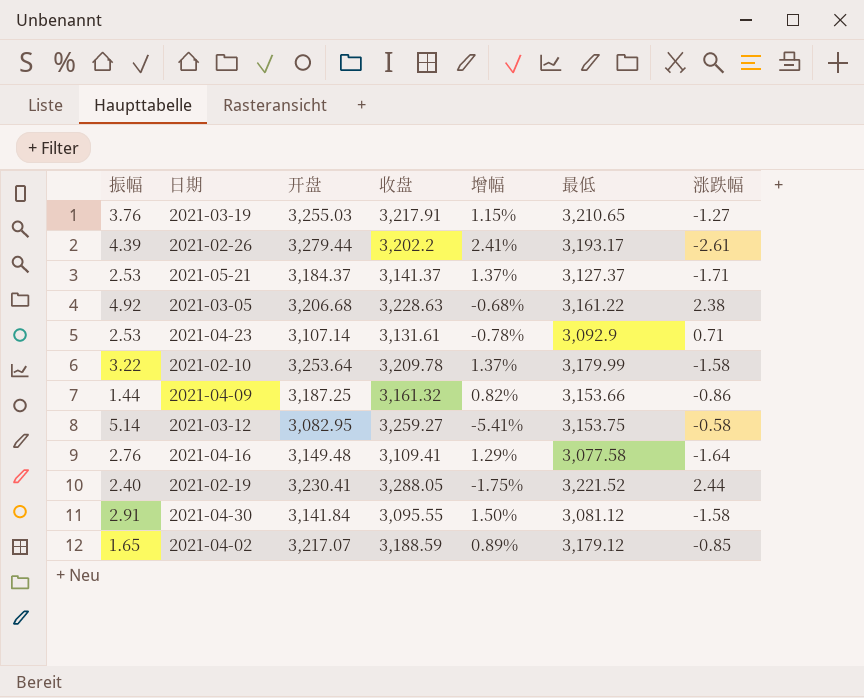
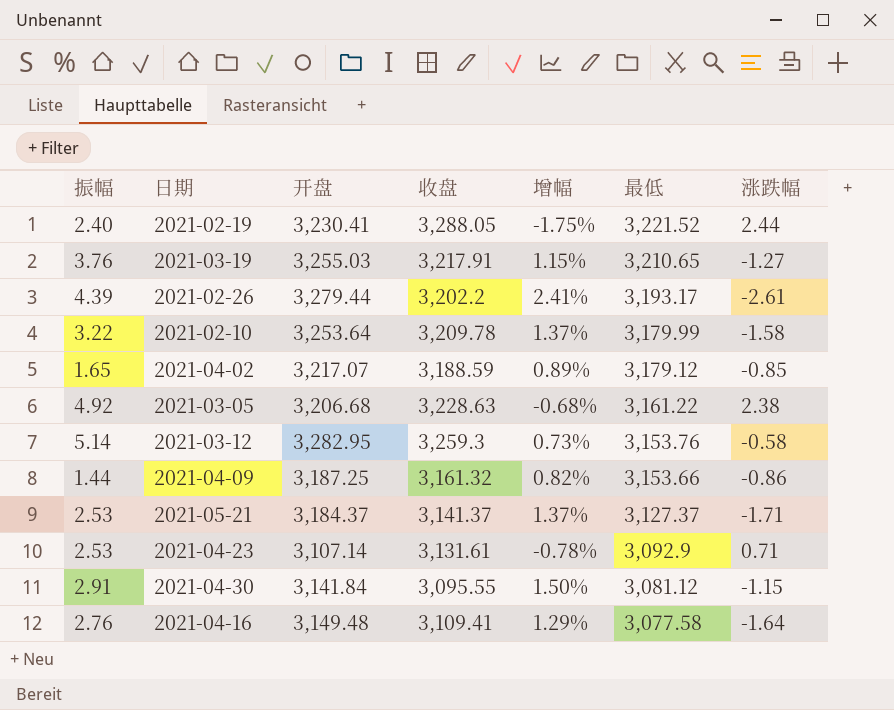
row order: none -> 最低 descending
2021-03-12 | 开盘: 3,082.95 -> 3,282.95
2021-03-12 | 收盘: 3,259.27 -> 3,259.3
2021-03-12 | 增幅: -5.41% -> 0.73%
2021-03-12 | 最低: 3,153.75 -> 3,153.76
2021-04-30 | 涨跌幅: -1.58 -> -1.15

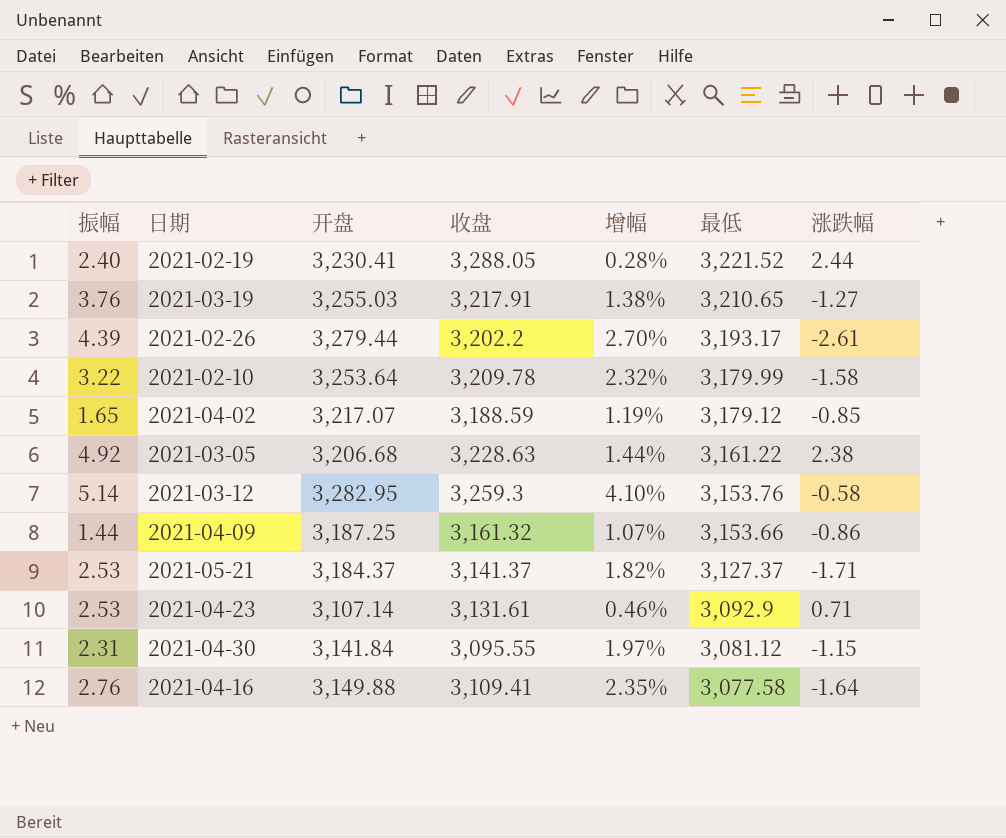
column 增幅 | formula: ([开盘] - [收盘]) / [收盘] -> ([开盘] - [最低]) / [最低]
2021-04-30 | 振幅: 2.91 -> 2.31
2021-04-16 | 开盘: 3,149.48 -> 3,149.88

